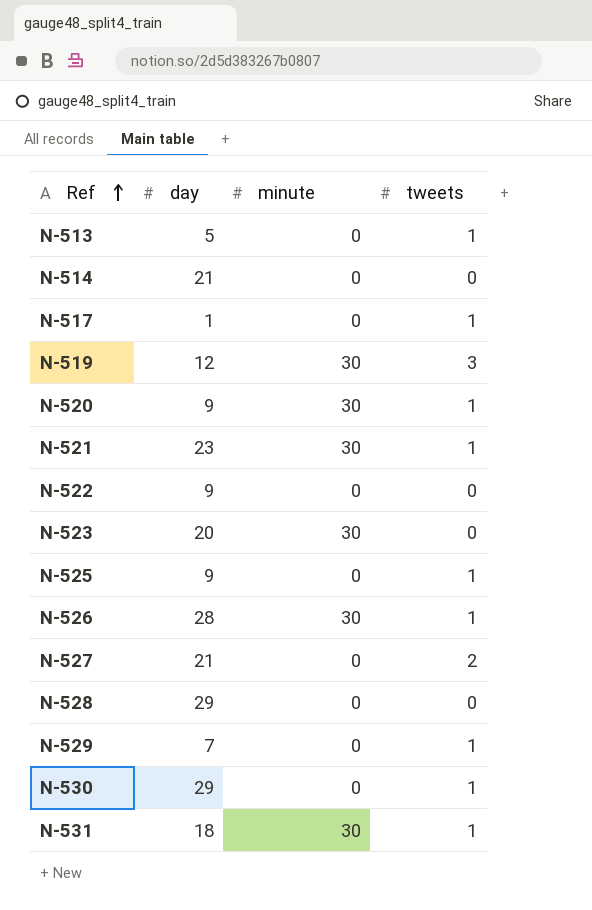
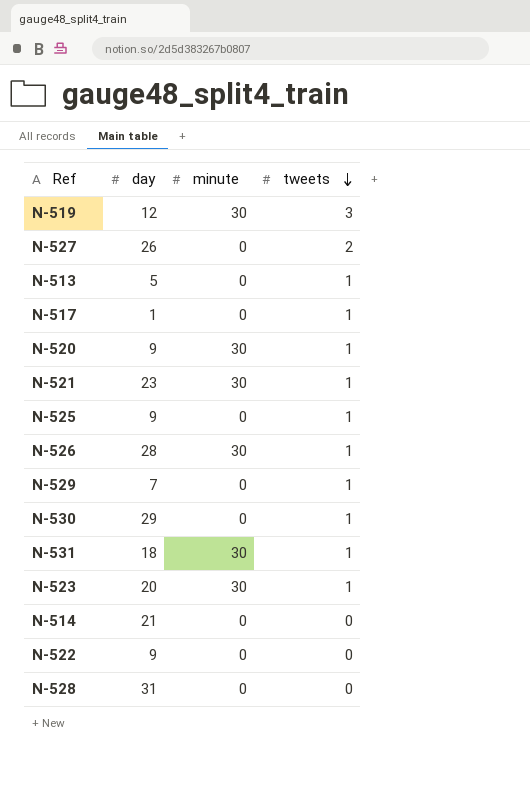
row order: Ref ascending -> tweets descending
N-527 | day: 21 -> 26
N-523 | tweets: 0 -> 1
N-528 | day: 29 -> 31

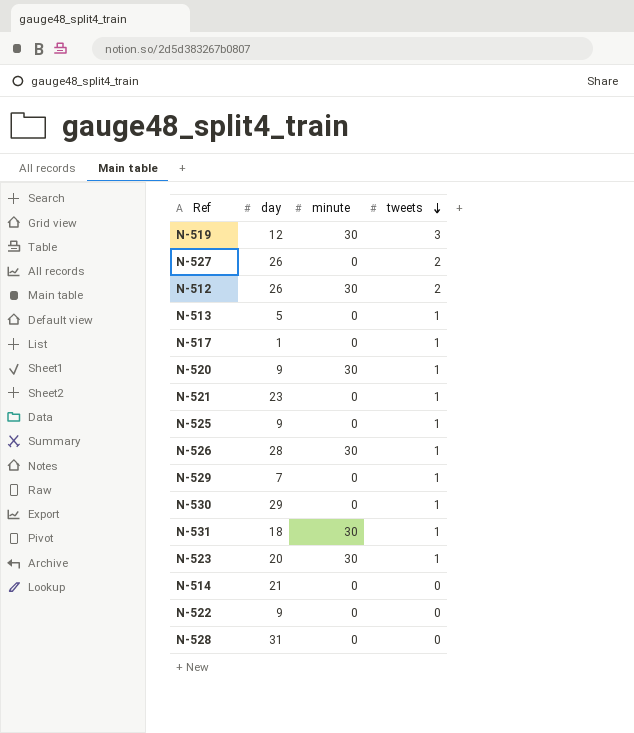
row N-512: none -> 26 | 30 | 2
N-521 | minute: 30 -> 0

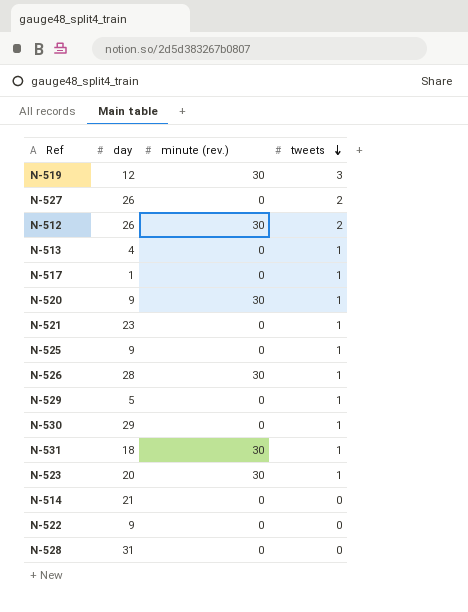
column name: minute -> minute (rev.)
N-513 | day: 5 -> 4
N-529 | day: 7 -> 5

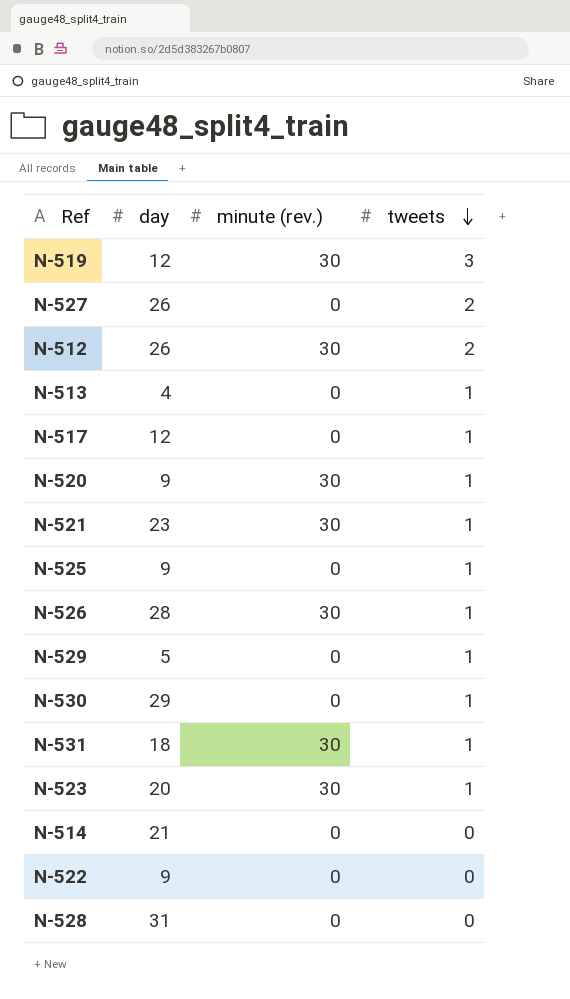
N-517 | day: 1 -> 12
N-521 | minute (rev.): 0 -> 30

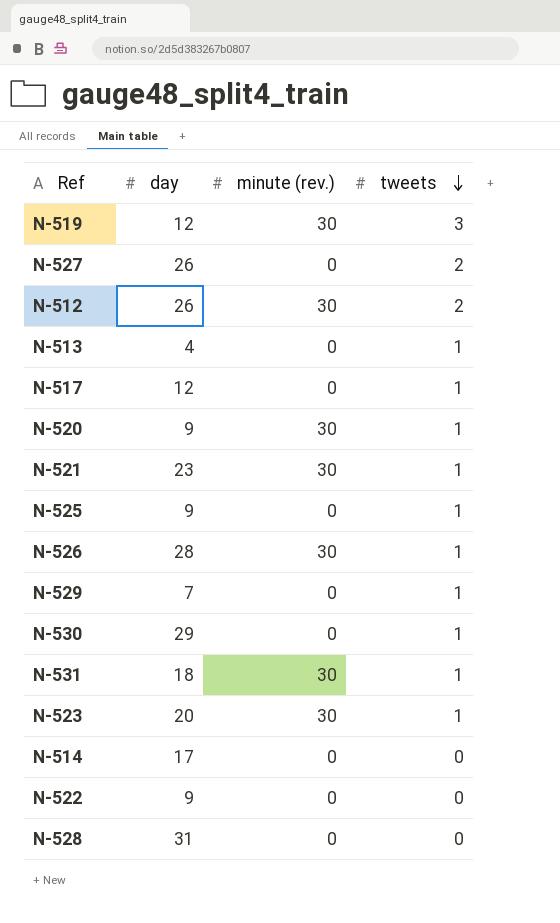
N-529 | day: 5 -> 7
N-514 | day: 21 -> 17

